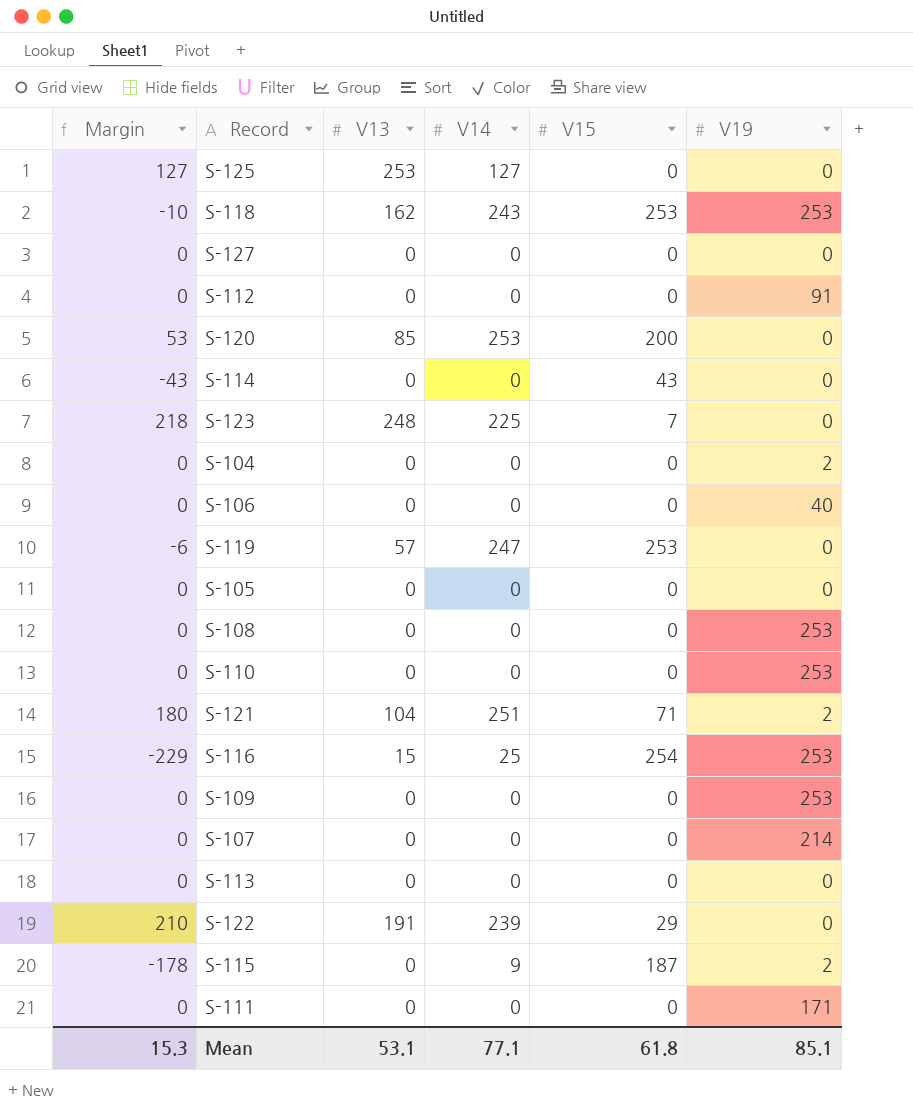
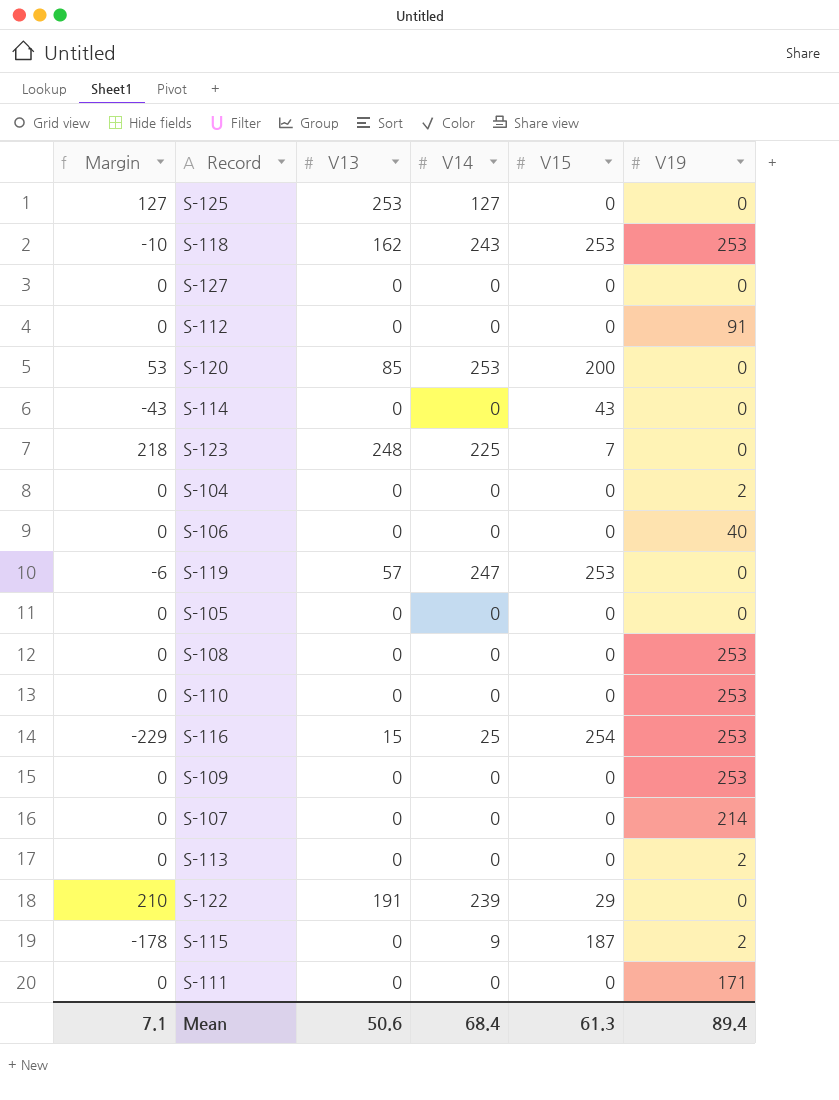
row S-121: 180 | 104 | 251 | 71 | 2 -> none
S-113 | V19: 0 -> 2
Mean | Margin: 15.3 -> 7.1
Mean | V13: 53.1 -> 50.6
Mean | V14: 77.1 -> 68.4
Mean | V15: 61.8 -> 61.3
Mean | V19: 85.1 -> 89.4

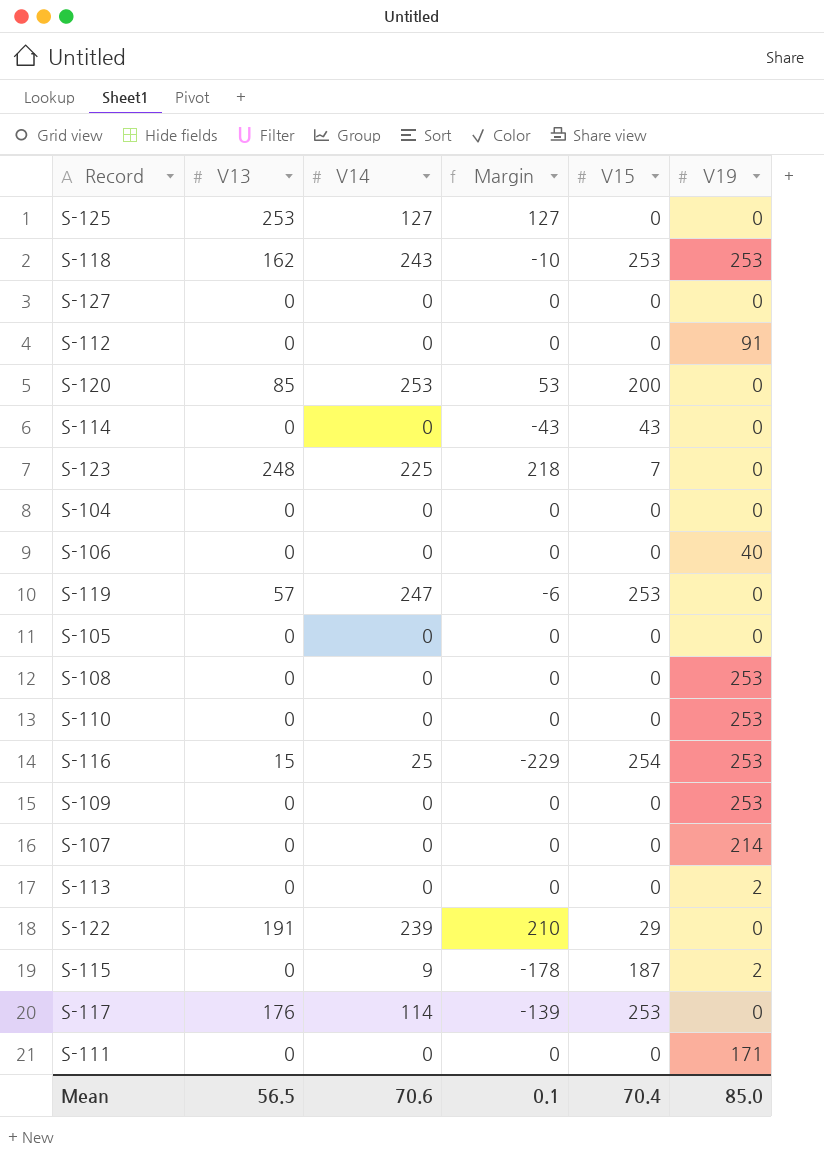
column Margin | position: 1 -> 4
S-104 | V19: 2 -> 0
row S-117: none -> 176 | 114 | -139 | 253 | 0
Mean | V13: 50.6 -> 56.5
Mean | V14: 68.4 -> 70.6
Mean | Margin: 7.1 -> 0.1
Mean | V15: 61.3 -> 70.4
Mean | V19: 89.4 -> 85.0

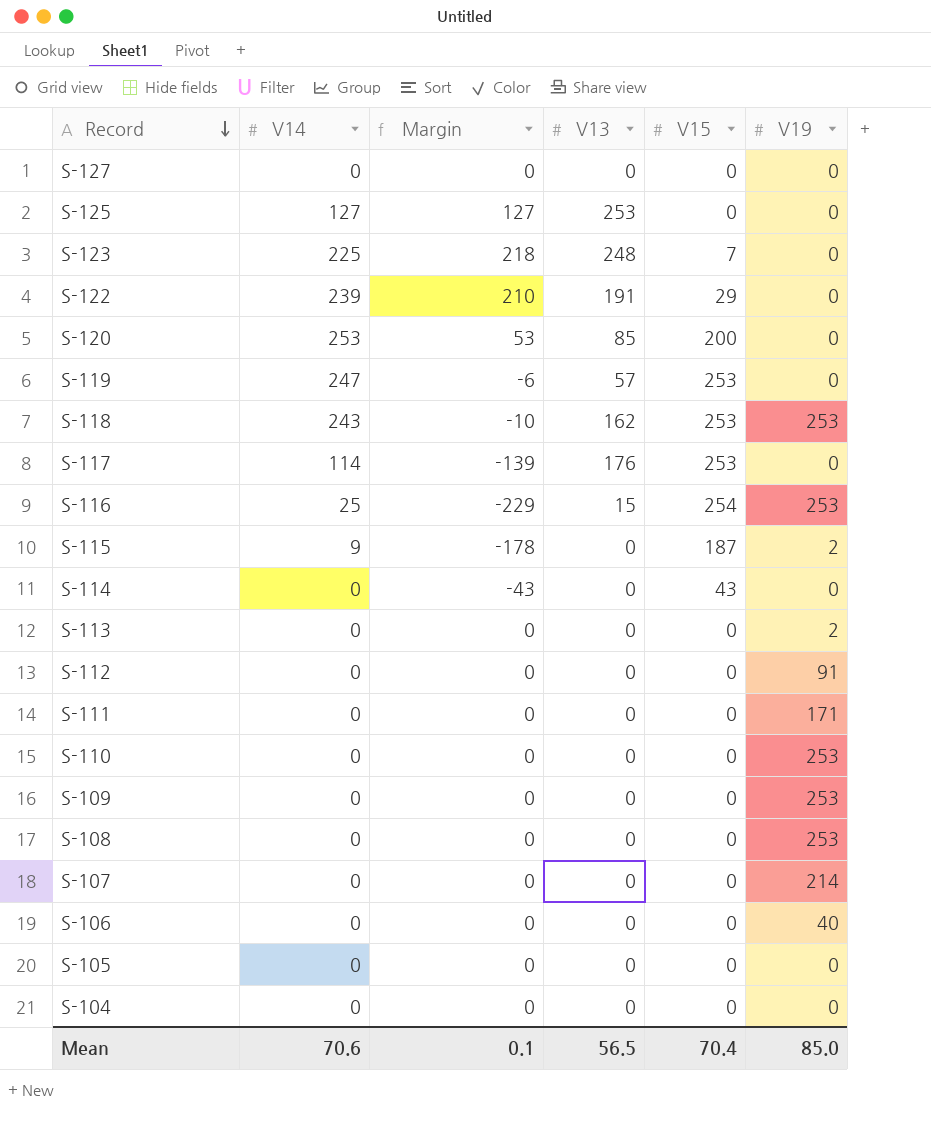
row order: none -> Record descending
column V13 | position: 2 -> 4

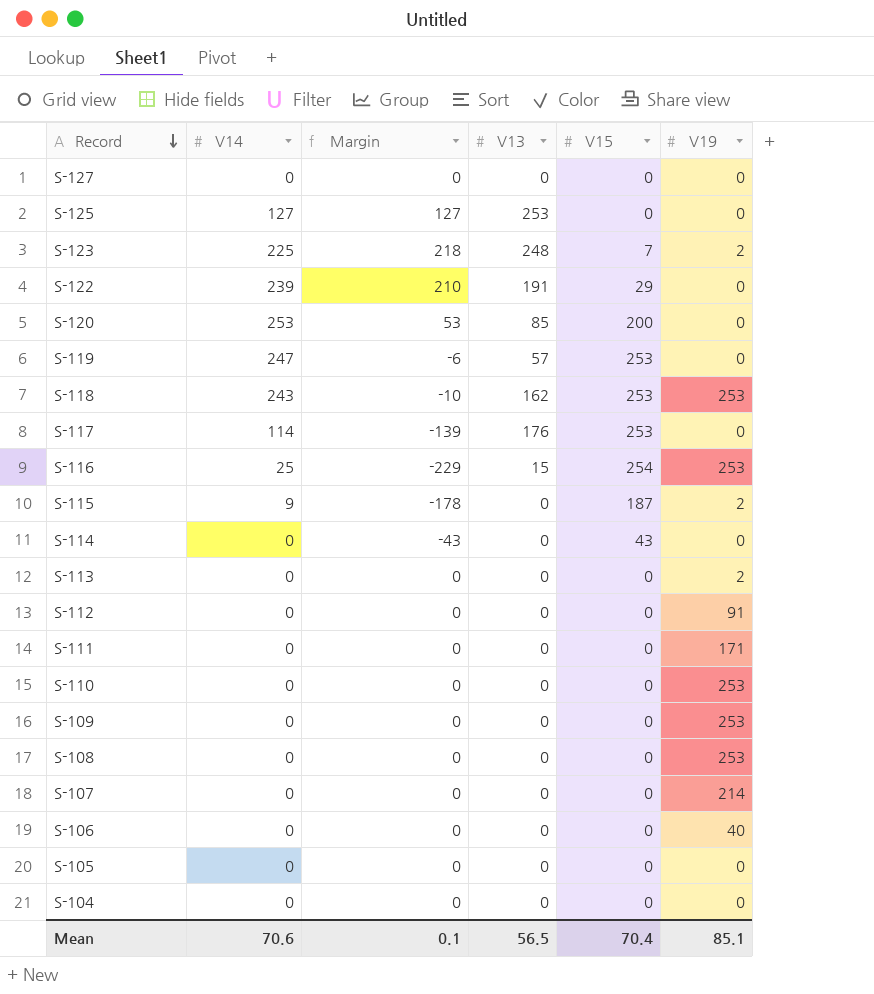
S-123 | V19: 0 -> 2
Mean | V19: 85.0 -> 85.1

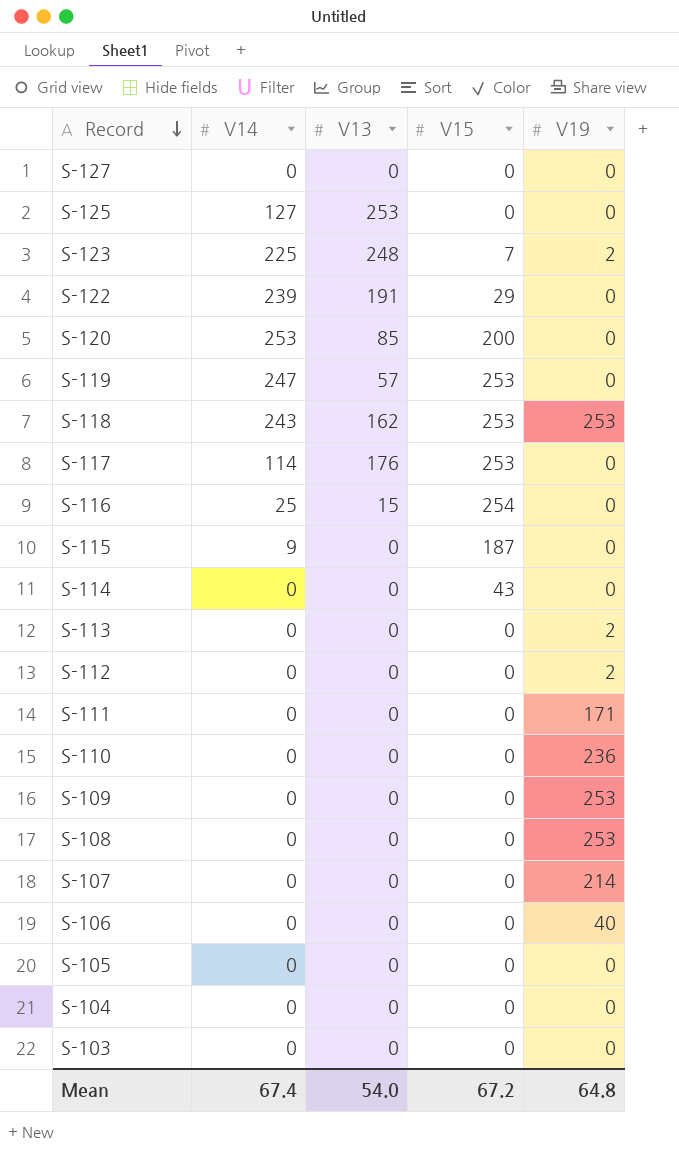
column Margin | formula: [V14] - [V15] -> none
S-116 | V19: 253 -> 0
S-115 | V19: 2 -> 0
S-112 | V19: 91 -> 2
S-110 | V19: 253 -> 236
row S-103: none -> 0 | 0 | 0 | 0
Mean | V14: 70.6 -> 67.4
Mean | V13: 56.5 -> 54.0
Mean | V15: 70.4 -> 67.2
Mean | V19: 85.1 -> 64.8

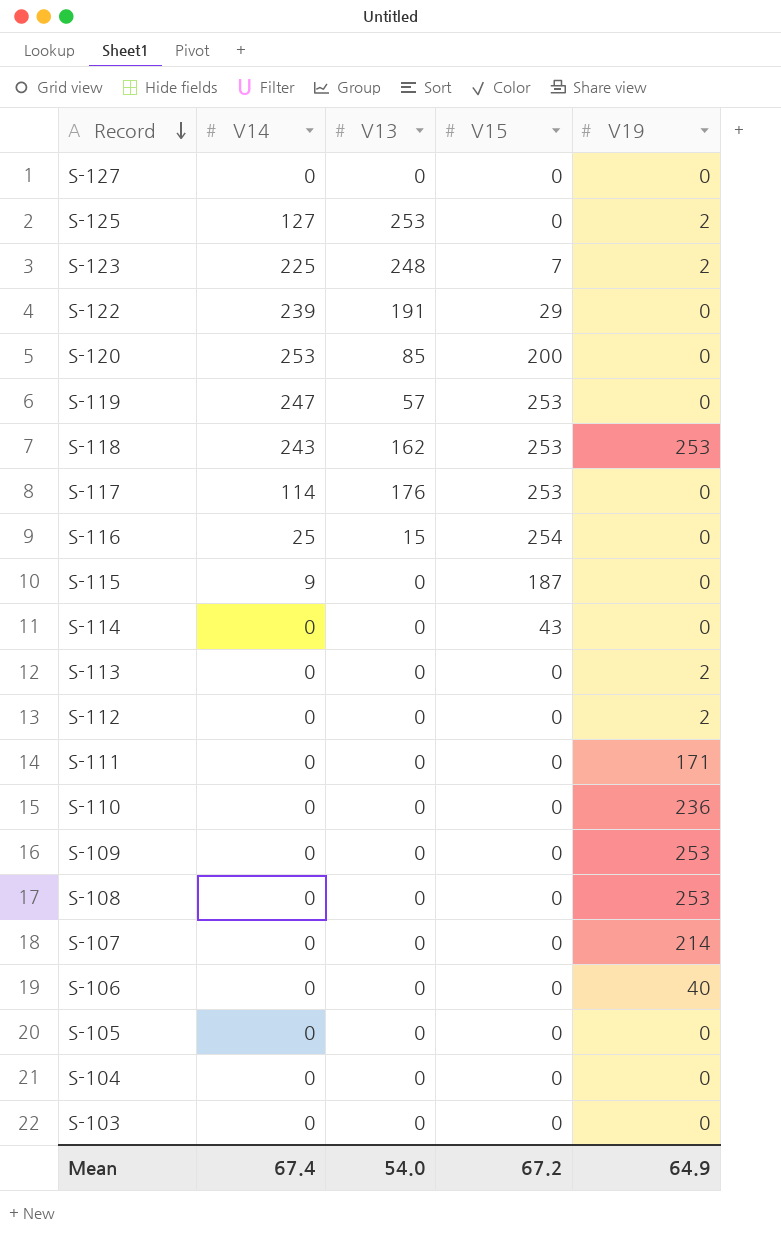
S-125 | V19: 0 -> 2
Mean | V19: 64.8 -> 64.9

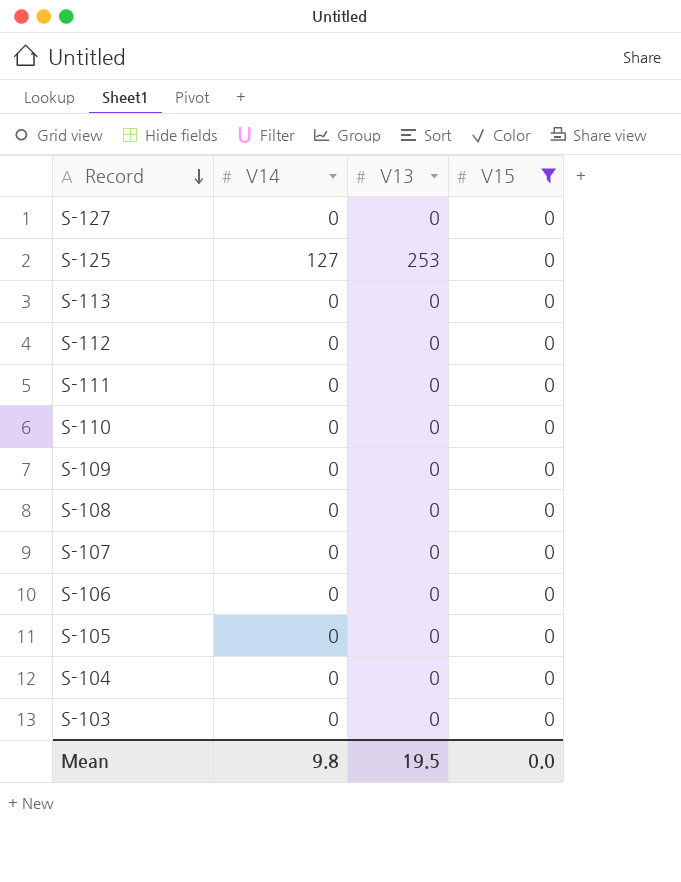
filter: none -> V15 = 0
column V19 | position: 5 -> none
Mean | V14: 67.4 -> 9.8
Mean | V13: 54.0 -> 19.5
Mean | V15: 67.2 -> 0.0

